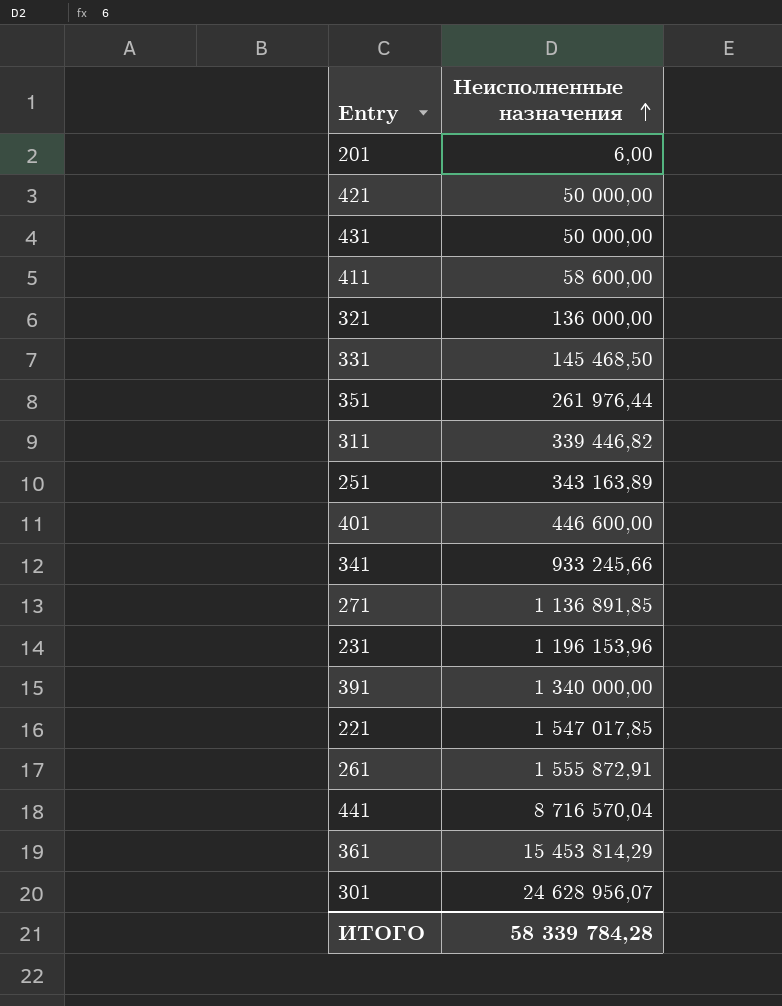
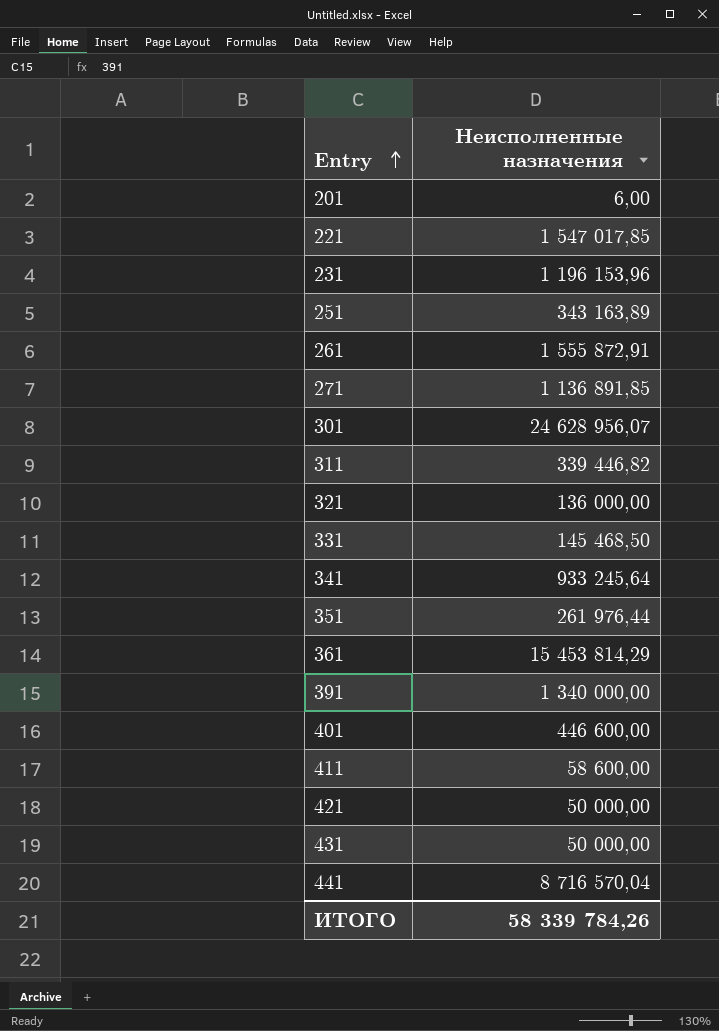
row order: Неисполненные назначения ascending -> Entry ascending
341 | Неисполненные назначения: 933 245,66 -> 933 245,64
ИТОГО | Неисполненные назначения: 58 339 784,28 -> 58 339 784,26

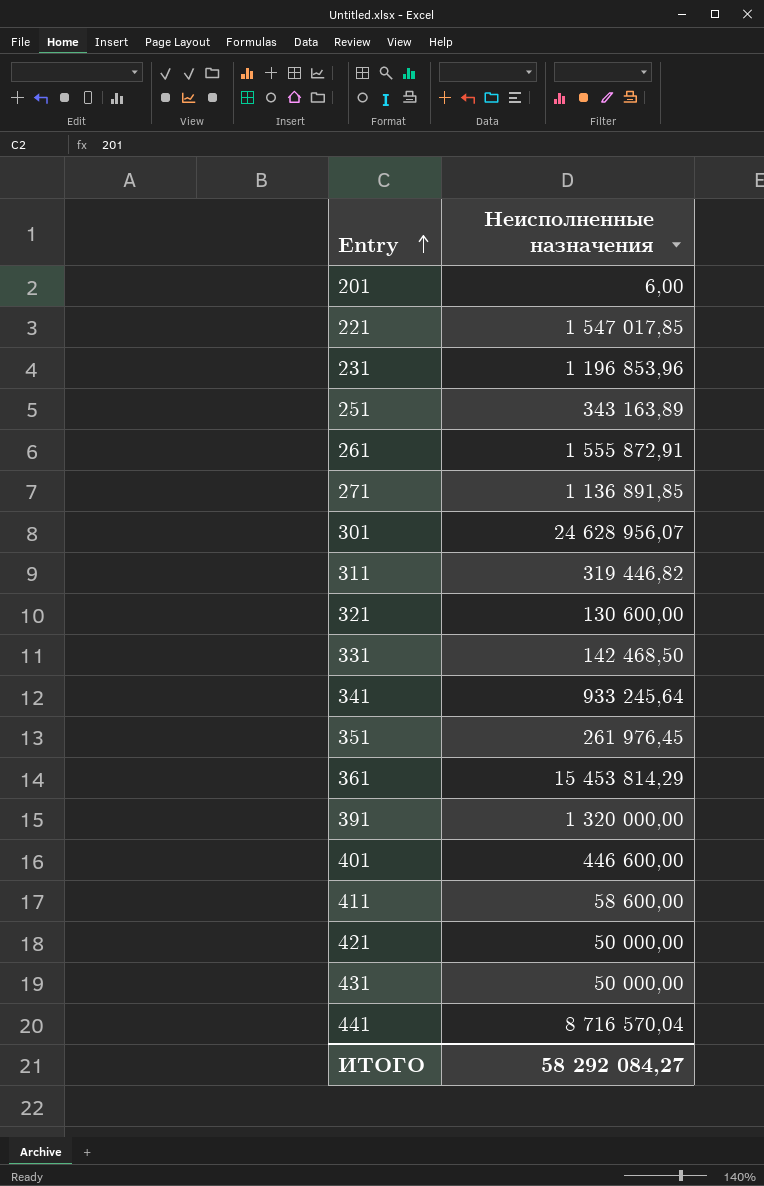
231 | Неисполненные назначения: 1 196 153,96 -> 1 196 853,96
311 | Неисполненные назначения: 339 446,82 -> 319 446,82
321 | Неисполненные назначения: 136 000,00 -> 130 600,00
331 | Неисполненные назначения: 145 468,50 -> 142 468,50
351 | Неисполненные назначения: 261 976,44 -> 261 976,45
391 | Неисполненные назначения: 1 340 000,00 -> 1 320 000,00
ИТОГО | Неисполненные назначения: 58 339 784,26 -> 58 292 084,27

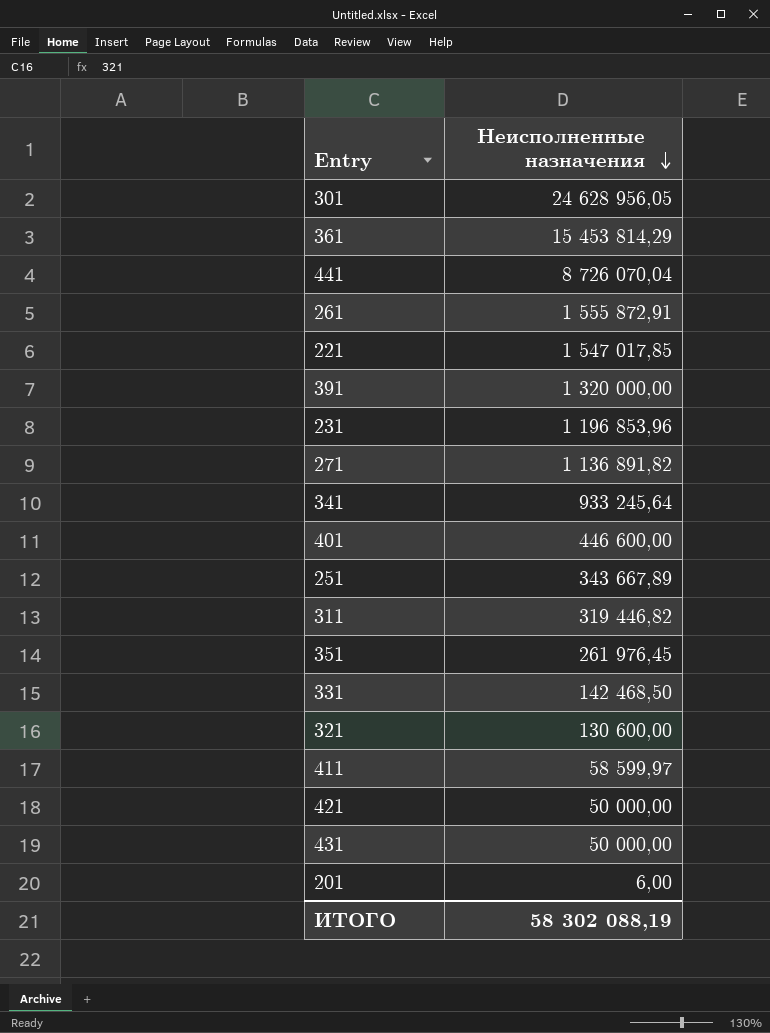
row order: Entry ascending -> Неисполненные назначения descending
301 | Неисполненные назначения: 24 628 956,07 -> 24 628 956,05
441 | Неисполненные назначения: 8 716 570,04 -> 8 726 070,04
271 | Неисполненные назначения: 1 136 891,85 -> 1 136 891,82
251 | Неисполненные назначения: 343 163,89 -> 343 667,89
411 | Неисполненные назначения: 58 600,00 -> 58 599,97
ИТОГО | Неисполненные назначения: 58 292 084,27 -> 58 302 088,19

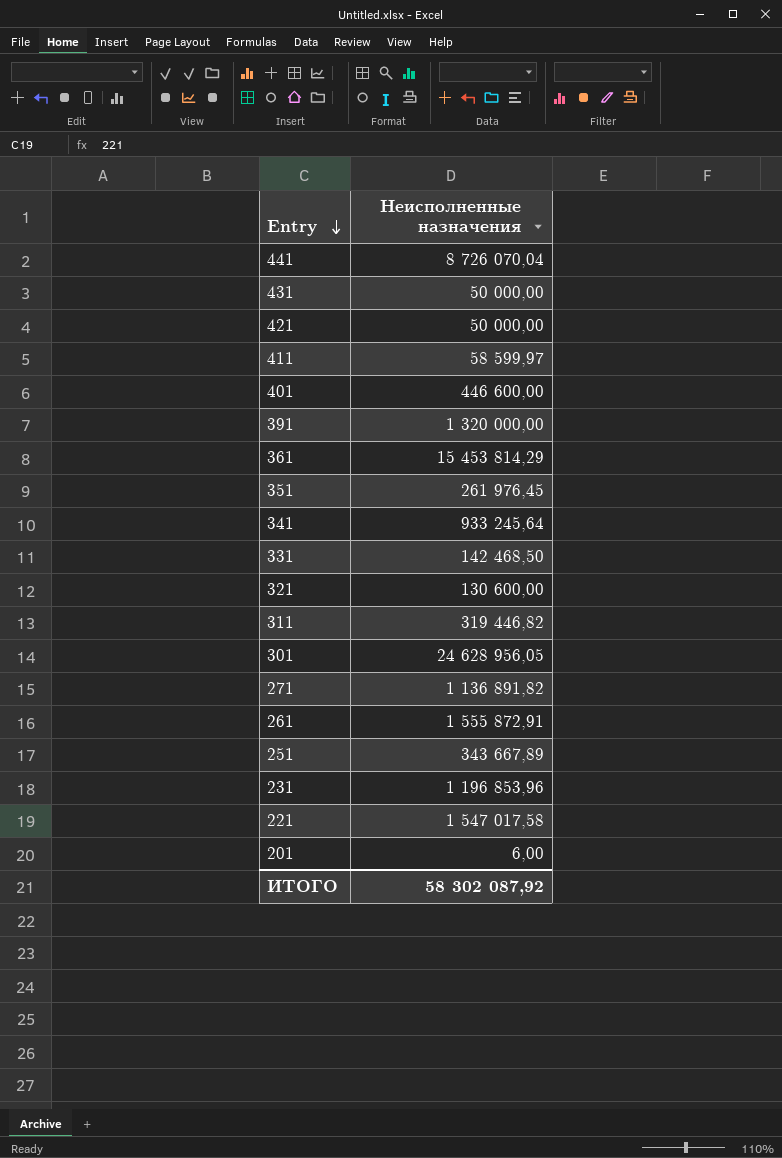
row order: Неисполненные назначения descending -> Entry descending
221 | Неисполненные назначения: 1 547 017,85 -> 1 547 017,58
ИТОГО | Неисполненные назначения: 58 302 088,19 -> 58 302 087,92

